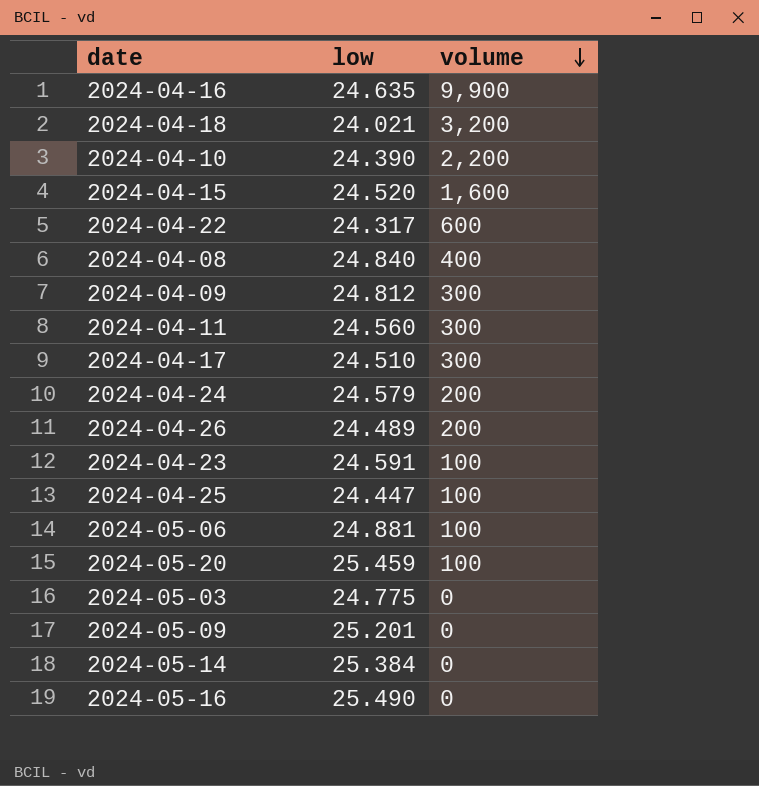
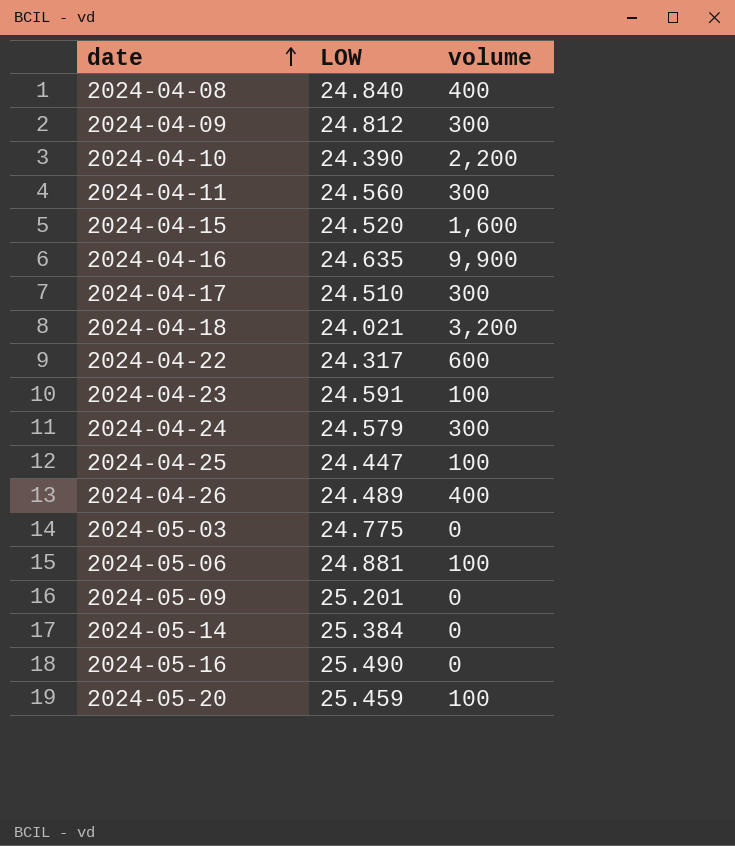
row order: volume descending -> date ascending
column name: low -> LOW
2024-04-24 | volume: 200 -> 300
2024-04-26 | volume: 200 -> 400

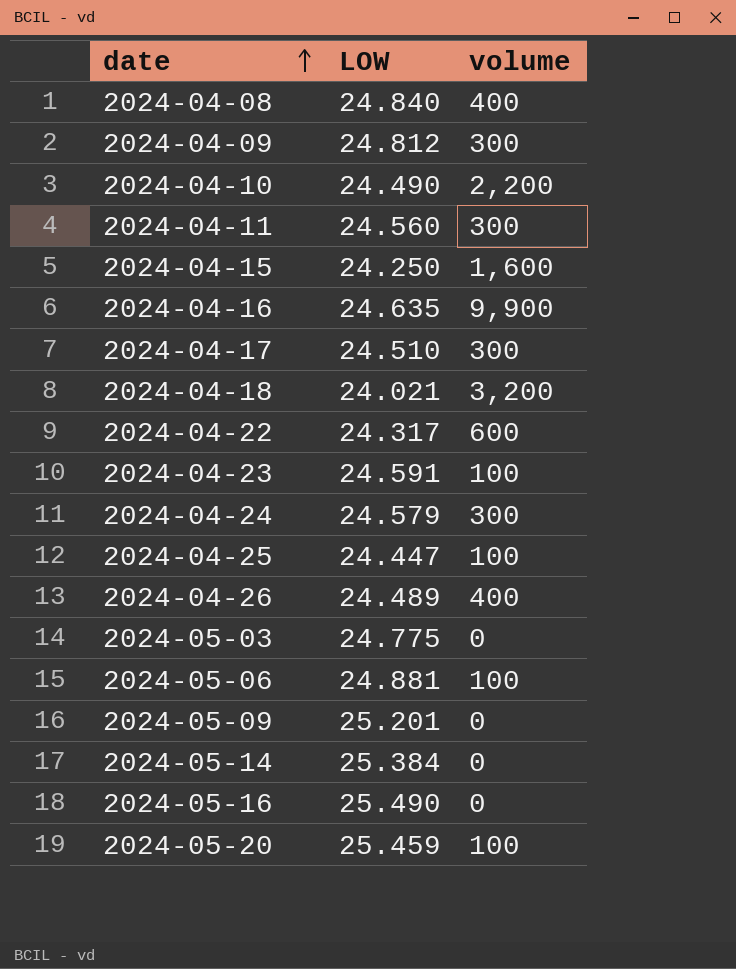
2024-04-10 | LOW: 24.390 -> 24.490
2024-04-15 | LOW: 24.520 -> 24.250

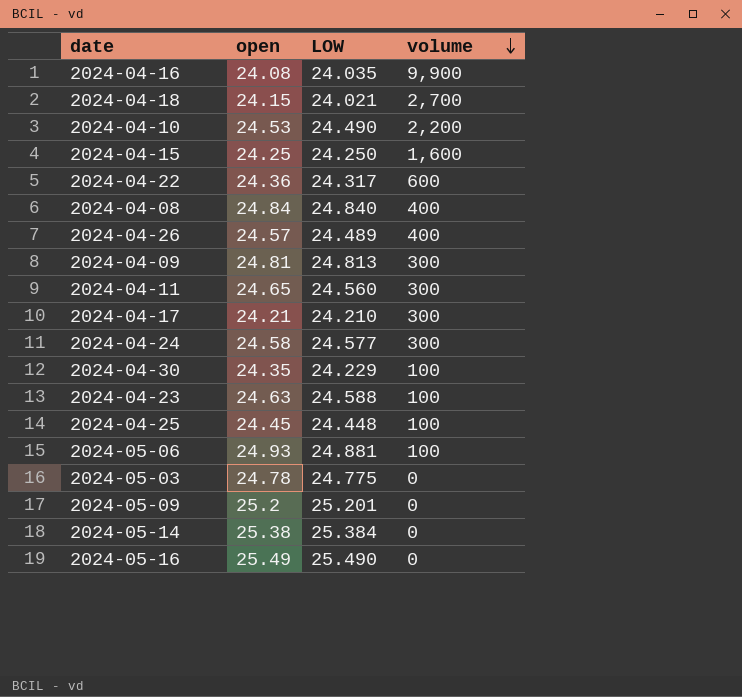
row order: date ascending -> volume descending
column open | position: none -> 2
row 2024-05-20: 25.459 | 100 -> none
2024-04-16 | LOW: 24.635 -> 24.035
2024-04-18 | volume: 3,200 -> 2,700
2024-04-09 | LOW: 24.812 -> 24.813
2024-04-17 | LOW: 24.510 -> 24.210
2024-04-24 | LOW: 24.579 -> 24.577
row 2024-04-30: none -> 24.35 | 24.229 | 100
2024-04-23 | LOW: 24.591 -> 24.588
2024-04-25 | LOW: 24.447 -> 24.448

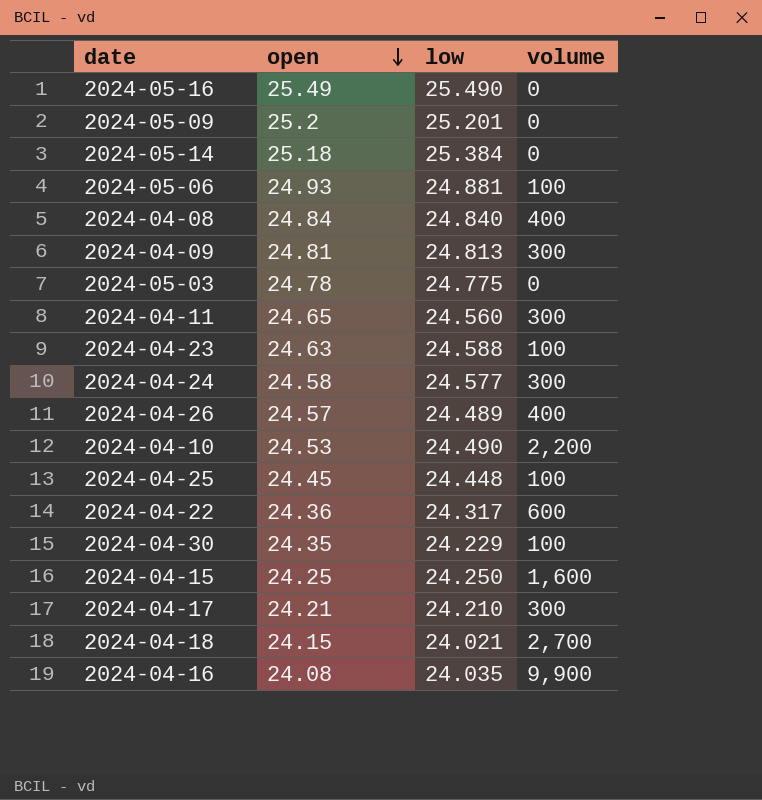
row order: volume descending -> open descending
column name: LOW -> low
2024-05-14 | open: 25.38 -> 25.18

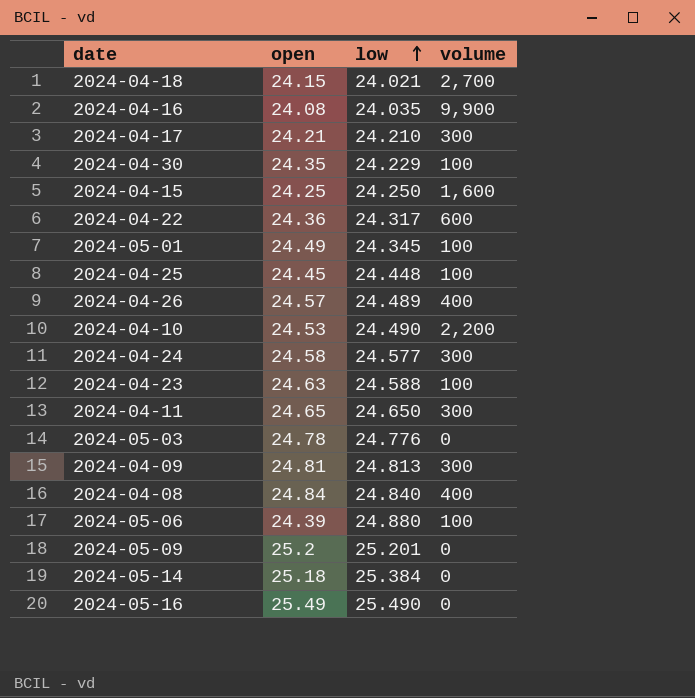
row order: open descending -> low ascending
row 2024-05-01: none -> 24.49 | 24.345 | 100
2024-04-11 | low: 24.560 -> 24.650
2024-05-03 | low: 24.775 -> 24.776
2024-05-06 | open: 24.93 -> 24.39
2024-05-06 | low: 24.881 -> 24.880

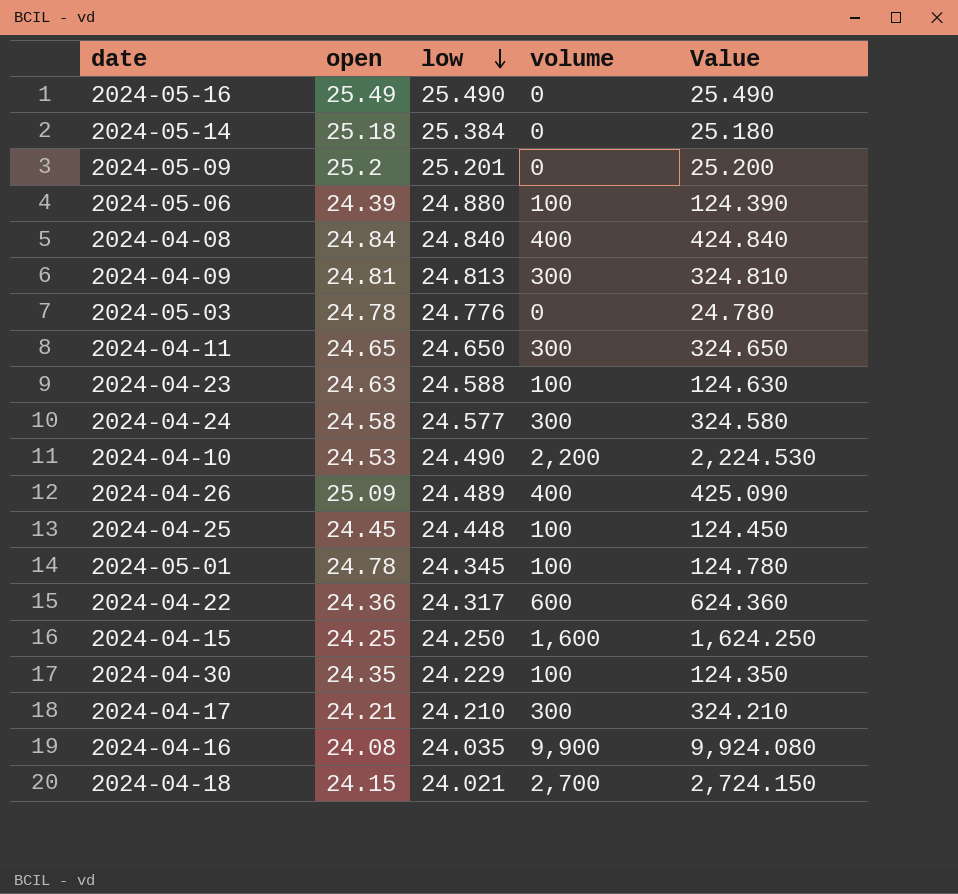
row order: low ascending -> low descending
column Value | formula: none -> [open] + [volume]
2024-04-26 | open: 24.57 -> 25.09
2024-05-01 | open: 24.49 -> 24.78

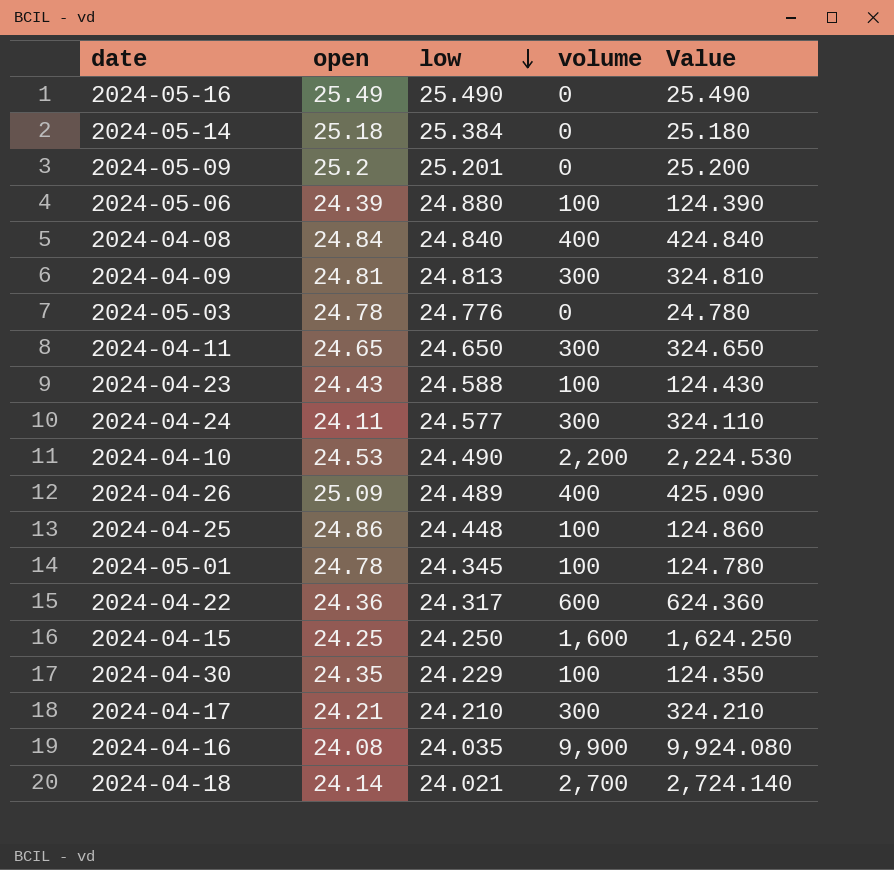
2024-04-23 | open: 24.63 -> 24.43
2024-04-23 | Value: 124.630 -> 124.430
2024-04-24 | open: 24.58 -> 24.11
2024-04-24 | Value: 324.580 -> 324.110
2024-04-25 | open: 24.45 -> 24.86
2024-04-25 | Value: 124.450 -> 124.860
2024-04-18 | open: 24.15 -> 24.14
2024-04-18 | Value: 2,724.150 -> 2,724.140

